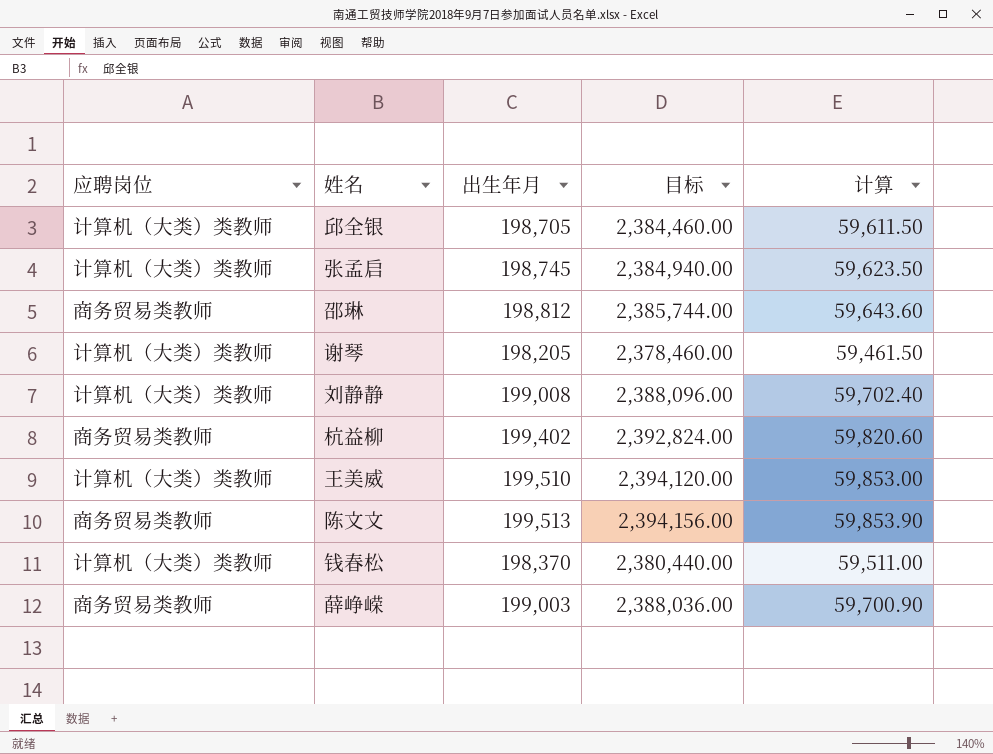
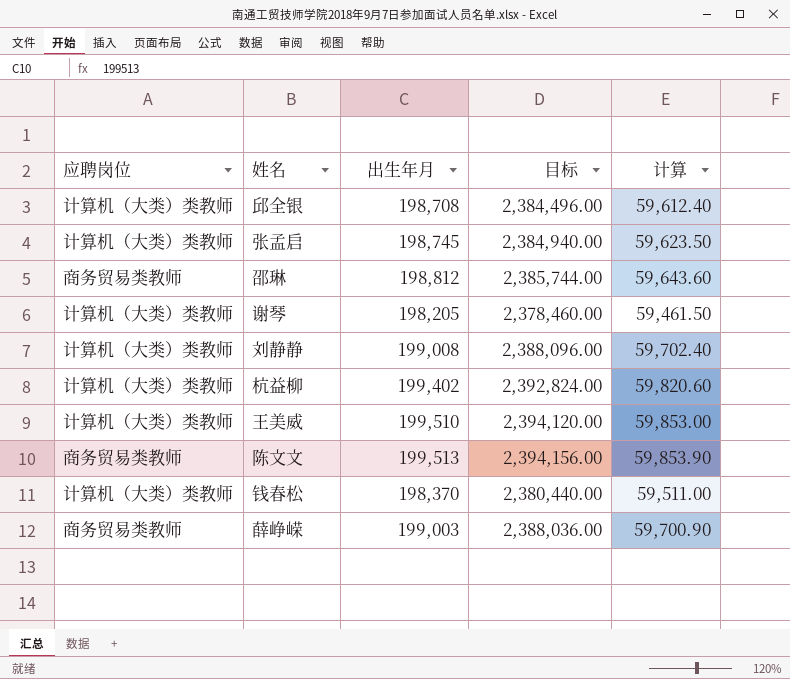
邱全银 | 出生年月: 198,705 -> 198,708
邱全银 | 目标: 2,384,460.00 -> 2,384,496.00
邱全银 | 计算: 59,611.50 -> 59,612.40
杭益柳 | 应聘岗位: 商务贸易类教师 -> 计算机（大类）类教师

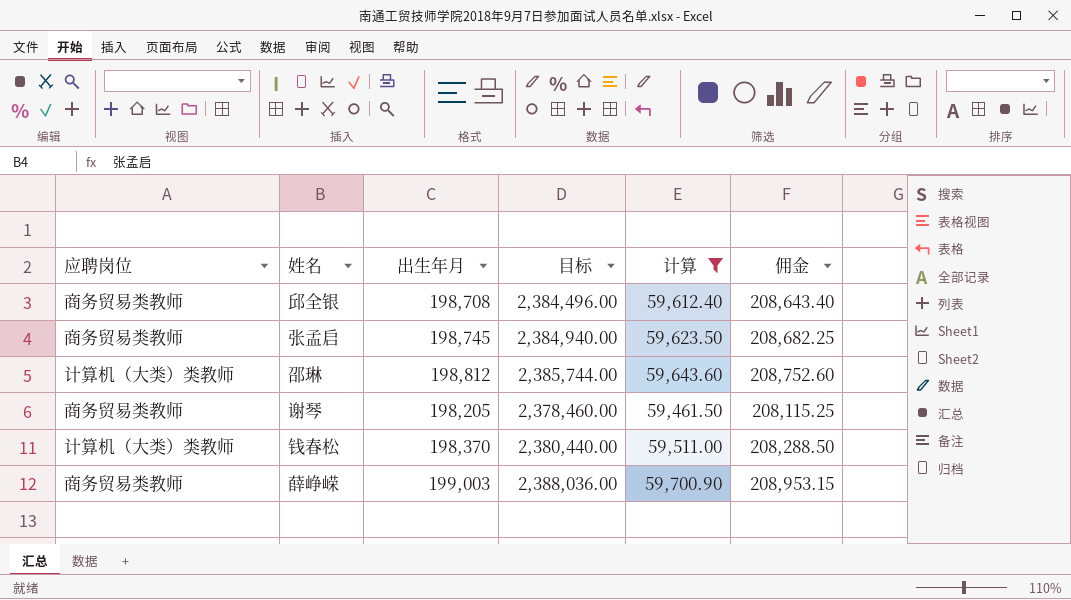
filter: none -> 计算 <= 59,700.90
column 佣金 | formula: none -> [出生年月] * 1.05
邱全银 | 应聘岗位: 计算机（大类）类教师 -> 商务贸易类教师
张孟启 | 应聘岗位: 计算机（大类）类教师 -> 商务贸易类教师
邵琳 | 应聘岗位: 商务贸易类教师 -> 计算机（大类）类教师
谢琴 | 应聘岗位: 计算机（大类）类教师 -> 商务贸易类教师

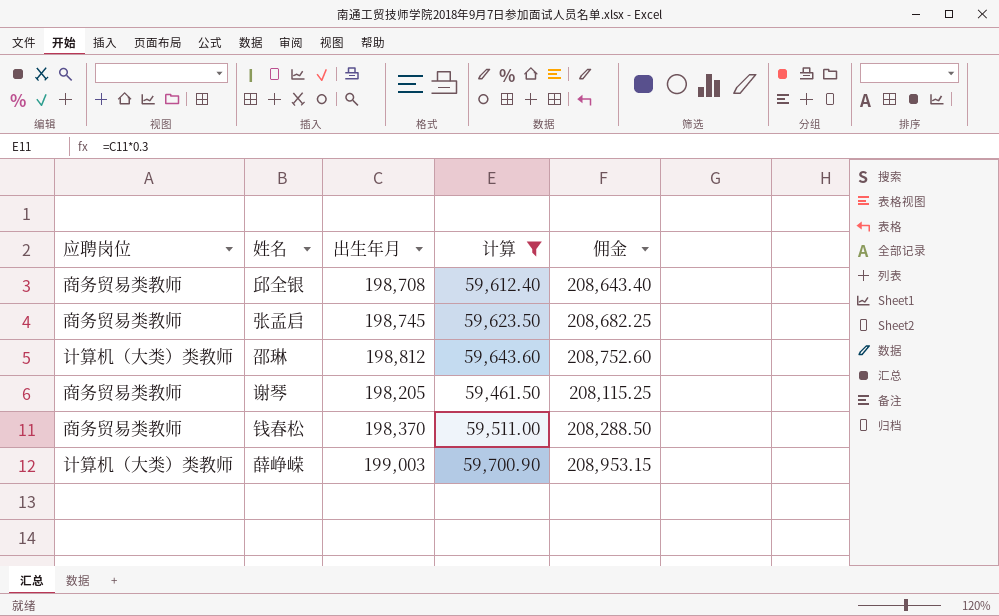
column 目标 | formula: [出生年月] * 12 -> none
钱春松 | 应聘岗位: 计算机（大类）类教师 -> 商务贸易类教师
薛峥嵘 | 应聘岗位: 商务贸易类教师 -> 计算机（大类）类教师

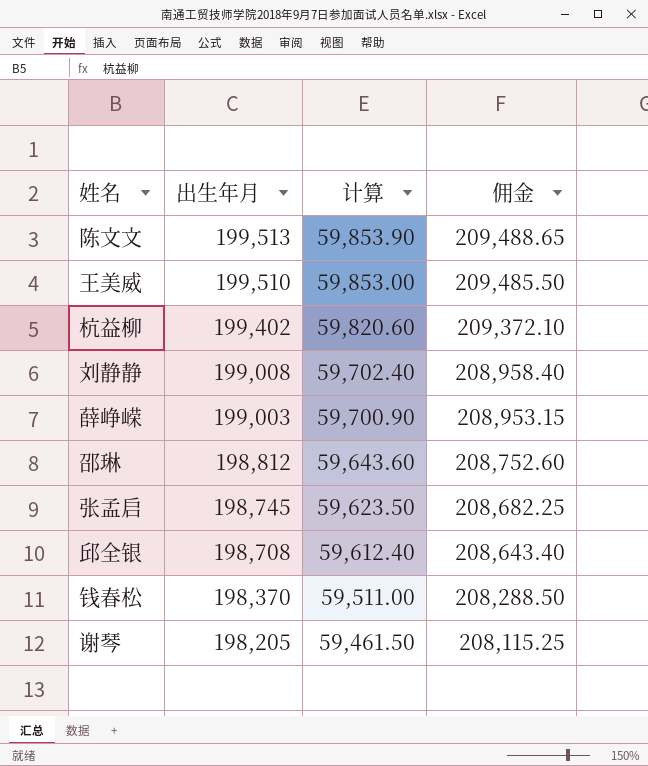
filter: 计算 <= 59,700.90 -> none
row order: none -> 出生年月 descending
column 应聘岗位 | position: 1 -> none

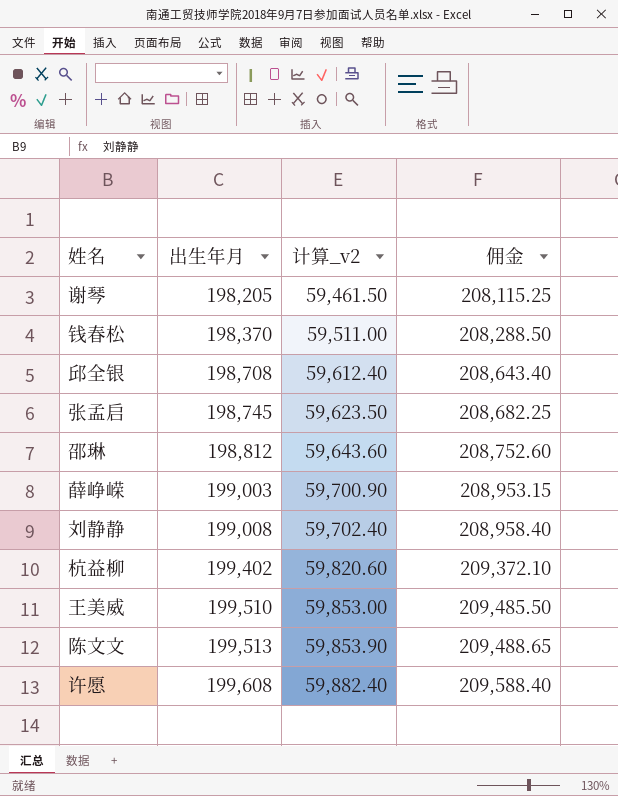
row order: 出生年月 descending -> 出生年月 ascending
column name: 计算 -> 计算_v2
row 许愿: none -> 199,608 | 59,882.40 | 209,588.40

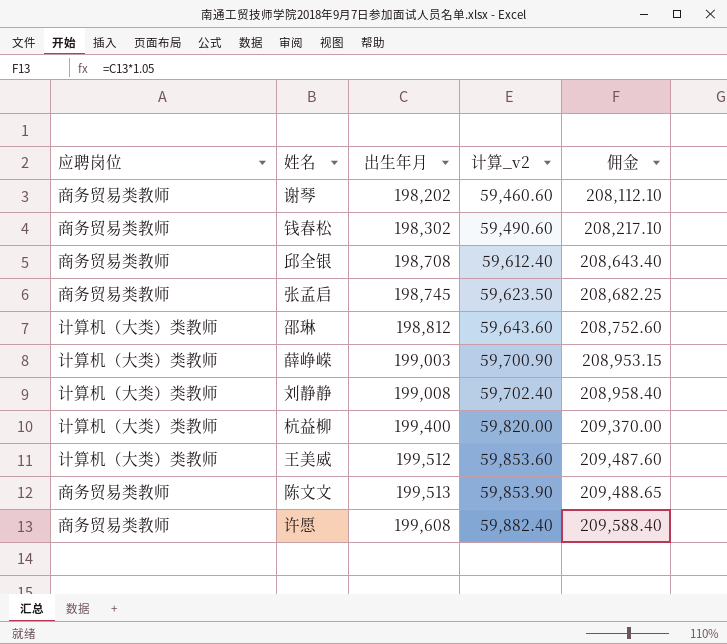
column 应聘岗位 | position: none -> 1
谢琴 | 出生年月: 198,205 -> 198,202
谢琴 | 计算_v2: 59,461.50 -> 59,460.60
谢琴 | 佣金: 208,115.25 -> 208,112.10
钱春松 | 出生年月: 198,370 -> 198,302
钱春松 | 计算_v2: 59,511.00 -> 59,490.60
钱春松 | 佣金: 208,288.50 -> 208,217.10
杭益柳 | 出生年月: 199,402 -> 199,400
杭益柳 | 计算_v2: 59,820.60 -> 59,820.00
杭益柳 | 佣金: 209,372.10 -> 209,370.00
王美威 | 出生年月: 199,510 -> 199,512
王美威 | 计算_v2: 59,853.00 -> 59,853.60
王美威 | 佣金: 209,485.50 -> 209,487.60

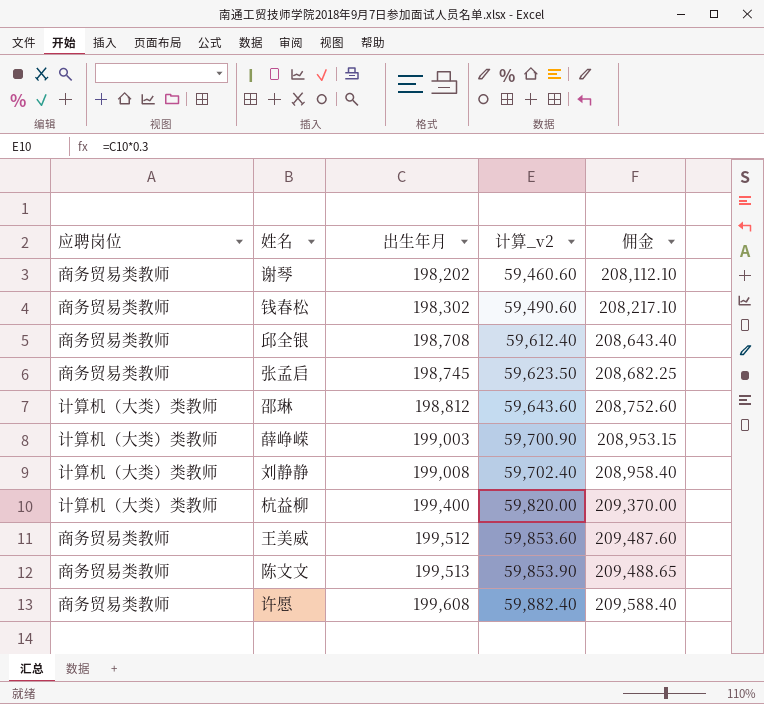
王美威 | 应聘岗位: 计算机（大类）类教师 -> 商务贸易类教师

